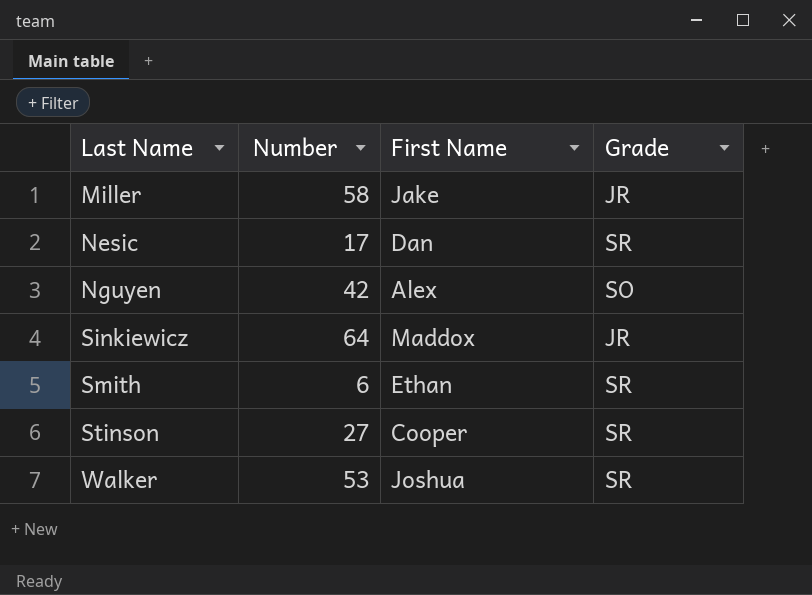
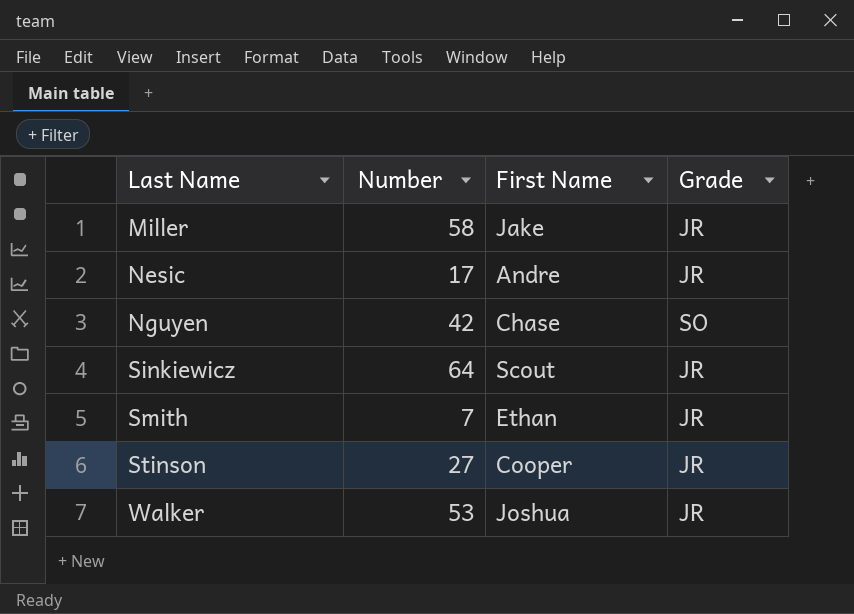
Nesic | First Name: Dan -> Andre
Nesic | Grade: SR -> JR
Nguyen | First Name: Alex -> Chase
Sinkiewicz | First Name: Maddox -> Scout
Smith | Number: 6 -> 7
Smith | Grade: SR -> JR
Stinson | Grade: SR -> JR
Walker | Grade: SR -> JR

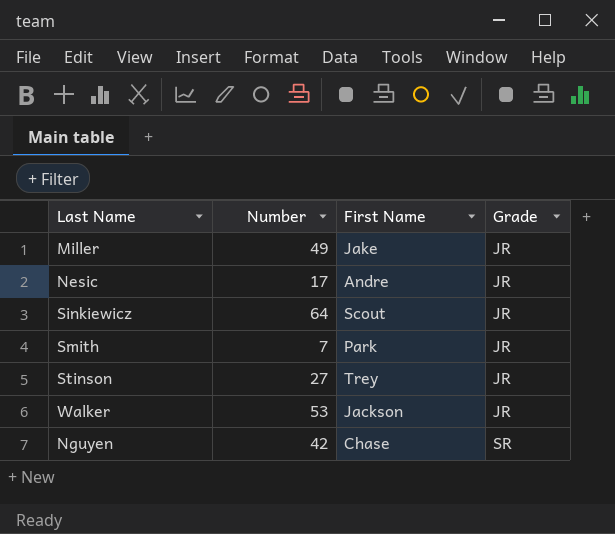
row order: Last Name ascending -> Grade ascending
Miller | Number: 58 -> 49
Smith | First Name: Ethan -> Park
Stinson | First Name: Cooper -> Trey
Walker | First Name: Joshua -> Jackson
Nguyen | Grade: SO -> SR

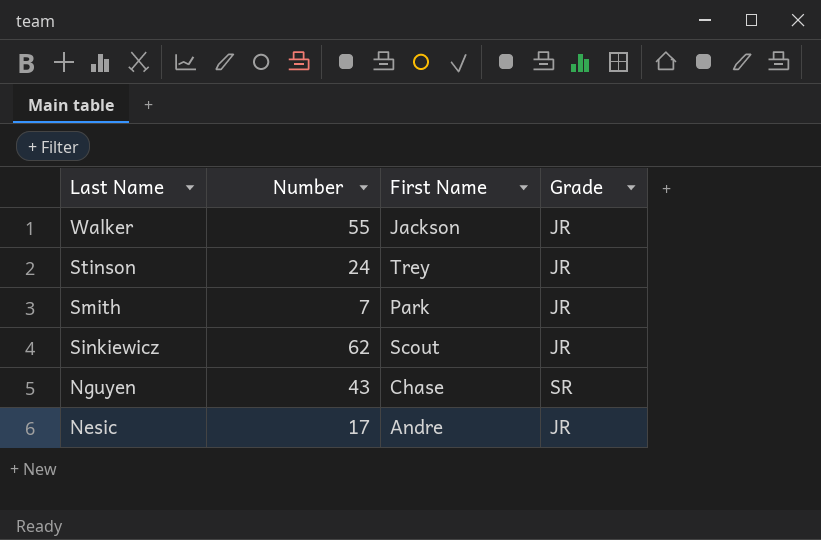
row order: Grade ascending -> Last Name descending
row Miller: 49 | Jake | JR -> none
Walker | Number: 53 -> 55
Stinson | Number: 27 -> 24
Sinkiewicz | Number: 64 -> 62
Nguyen | Number: 42 -> 43

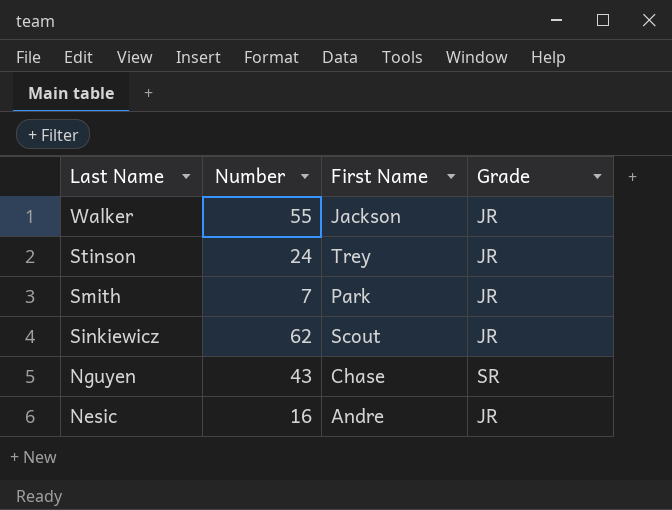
Nesic | Number: 17 -> 16

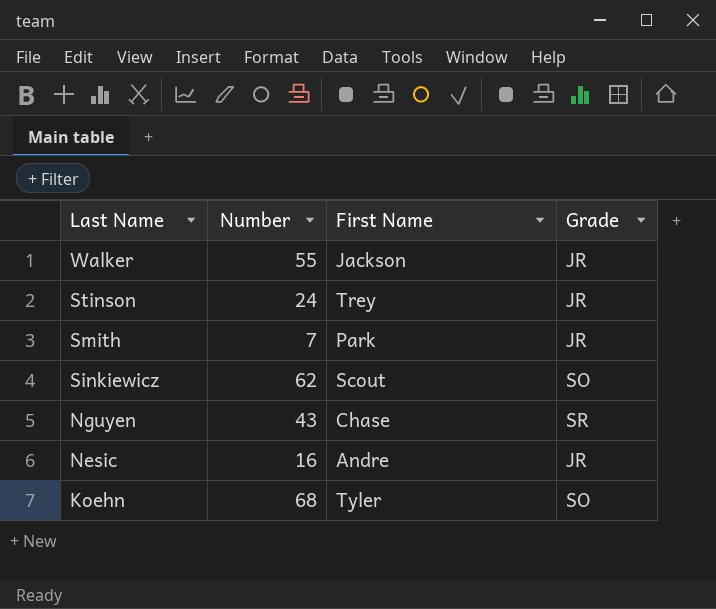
Sinkiewicz | Grade: JR -> SO
row Koehn: none -> 68 | Tyler | SO

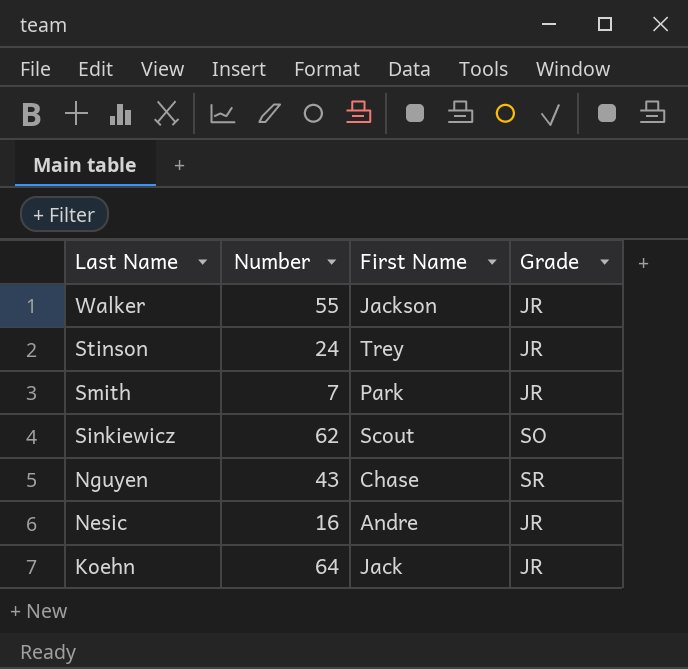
Koehn | Number: 68 -> 64
Koehn | First Name: Tyler -> Jack
Koehn | Grade: SO -> JR

